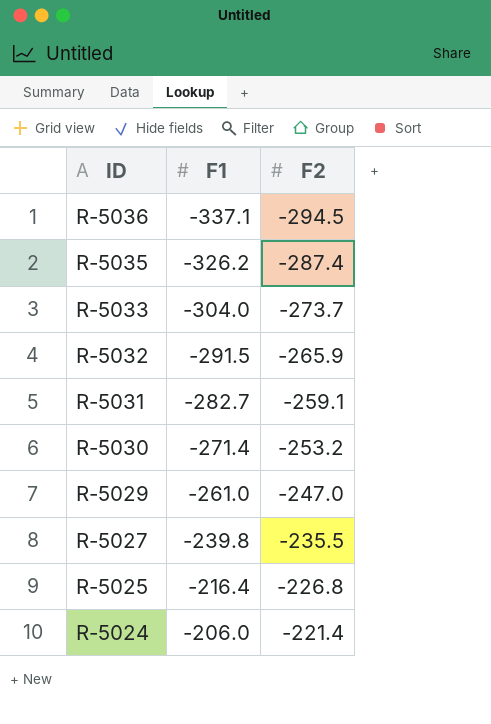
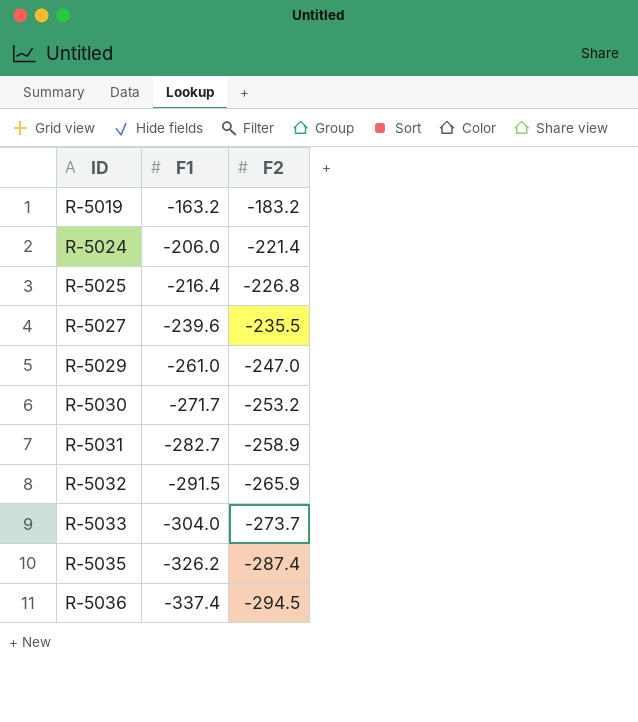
row order: ID descending -> ID ascending
row R-5019: none -> -163.2 | -183.2
R-5027 | F1: -239.8 -> -239.6
R-5030 | F1: -271.4 -> -271.7
R-5031 | F2: -259.1 -> -258.9
R-5036 | F1: -337.1 -> -337.4

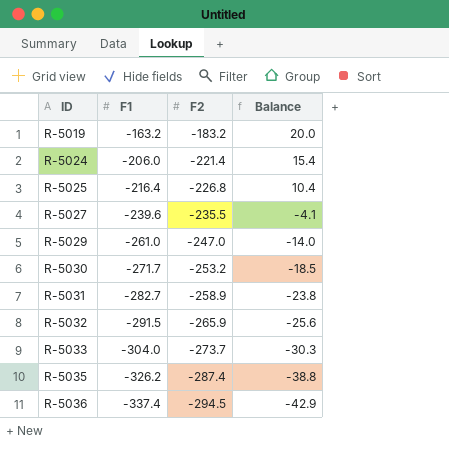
column Balance | formula: none -> [F1] - [F2]

